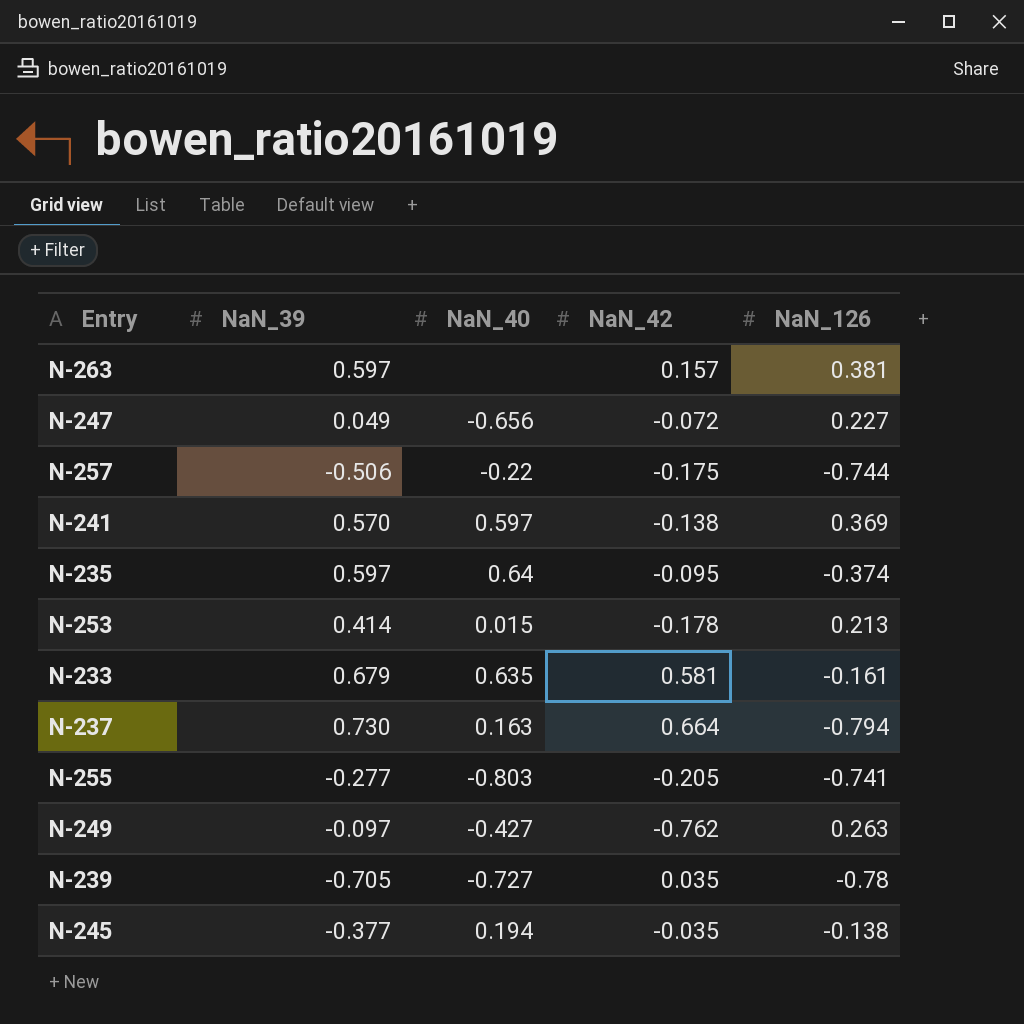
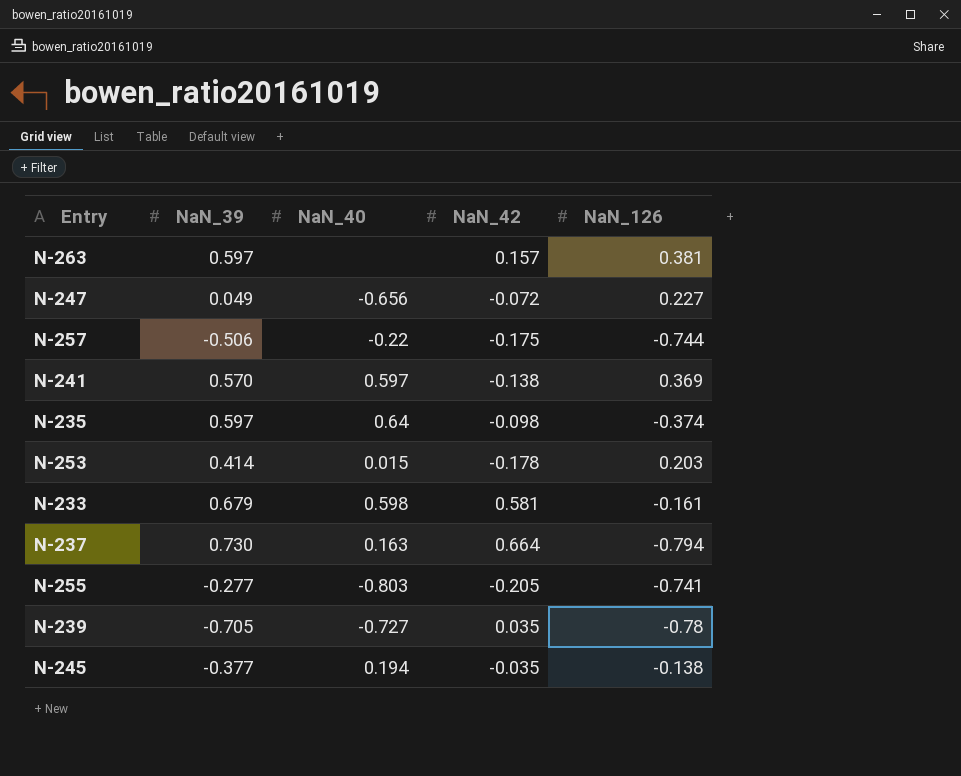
row N-249: -0.097 | -0.427 | -0.762 | 0.263 -> none
N-235 | NaN_42: -0.095 -> -0.098
N-253 | NaN_126: 0.213 -> 0.203
N-233 | NaN_40: 0.635 -> 0.598

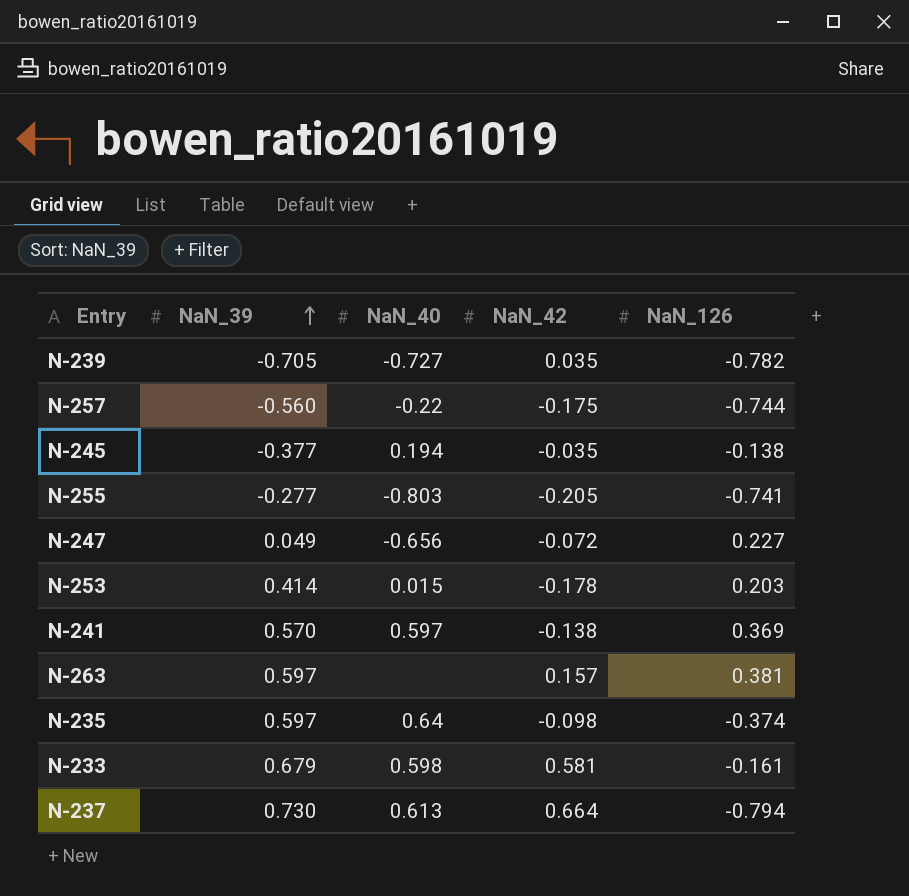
row order: none -> NaN_39 ascending
N-239 | NaN_126: -0.78 -> -0.782
N-257 | NaN_39: -0.506 -> -0.560
N-237 | NaN_40: 0.163 -> 0.613

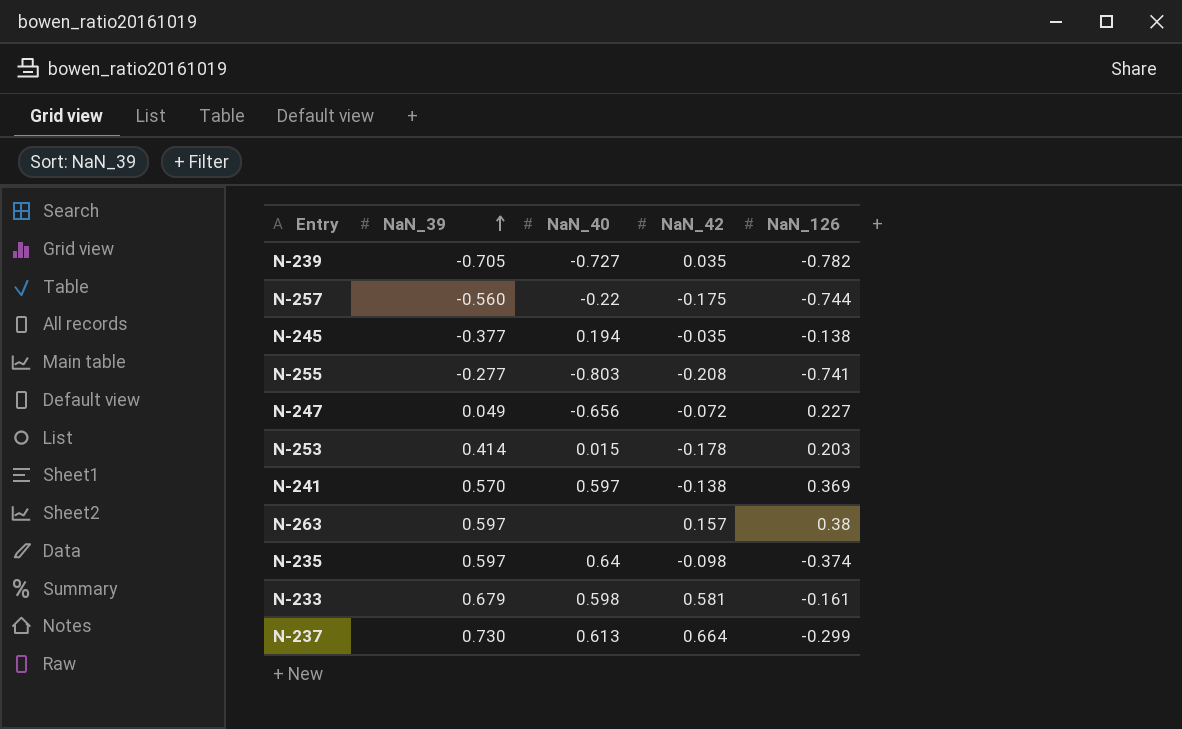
N-255 | NaN_42: -0.205 -> -0.208
N-263 | NaN_126: 0.381 -> 0.38
N-237 | NaN_126: -0.794 -> -0.299

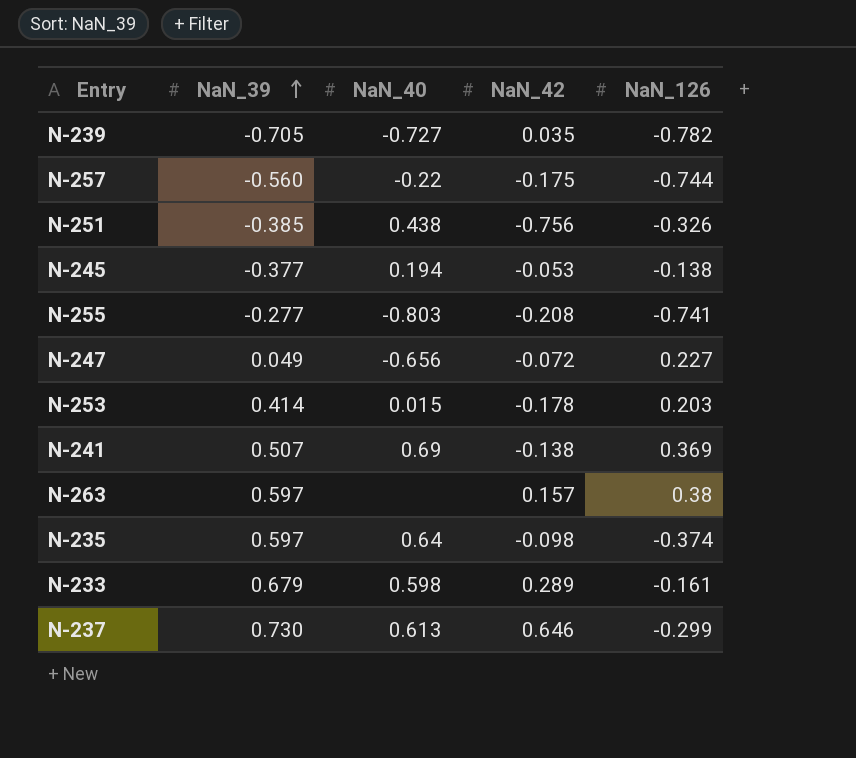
row N-251: none -> -0.385 | 0.438 | -0.756 | -0.326
N-245 | NaN_42: -0.035 -> -0.053
N-241 | NaN_39: 0.570 -> 0.507
N-241 | NaN_40: 0.597 -> 0.69
N-233 | NaN_42: 0.581 -> 0.289
N-237 | NaN_42: 0.664 -> 0.646

